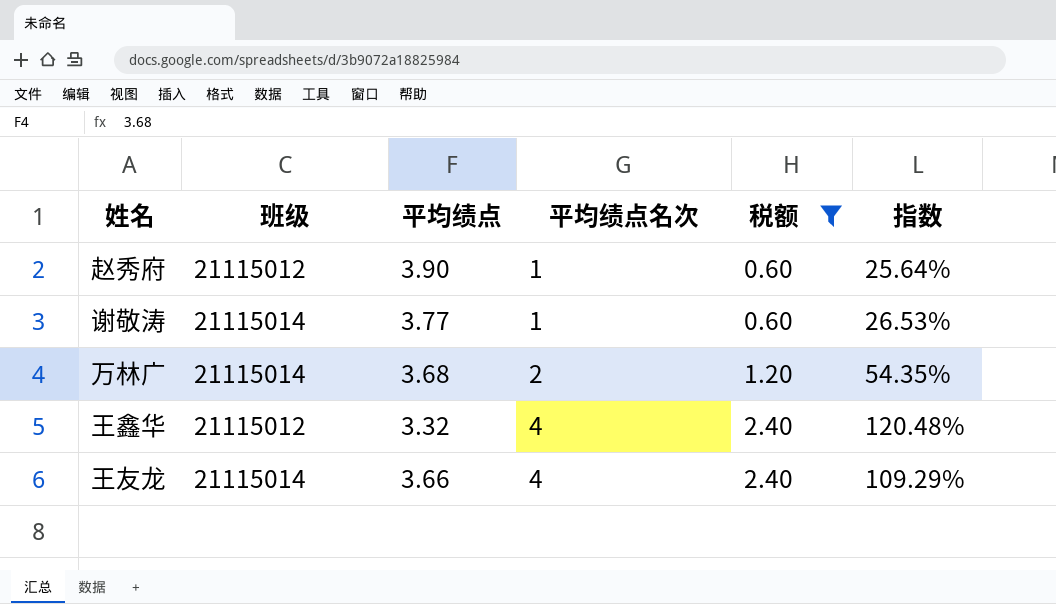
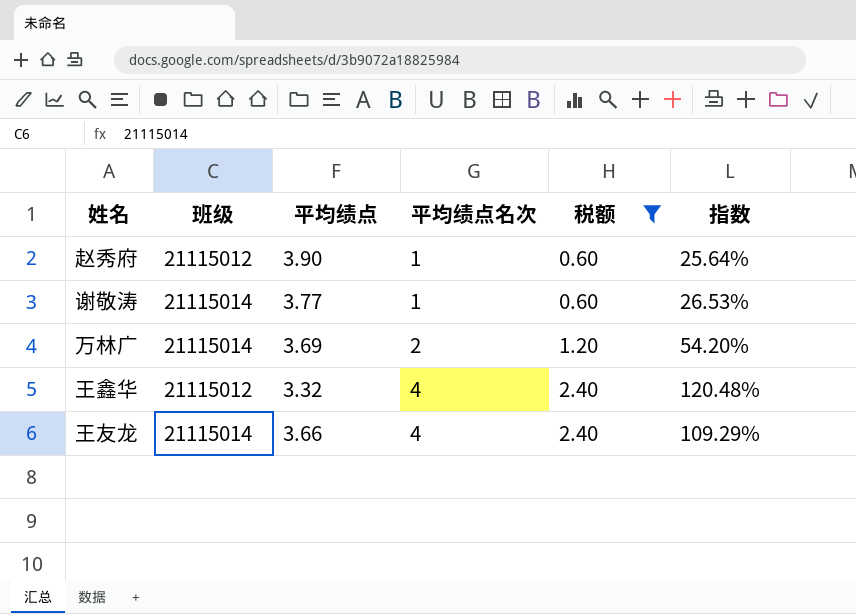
万林广 | 平均绩点: 3.68 -> 3.69
万林广 | 指数: 54.35% -> 54.20%

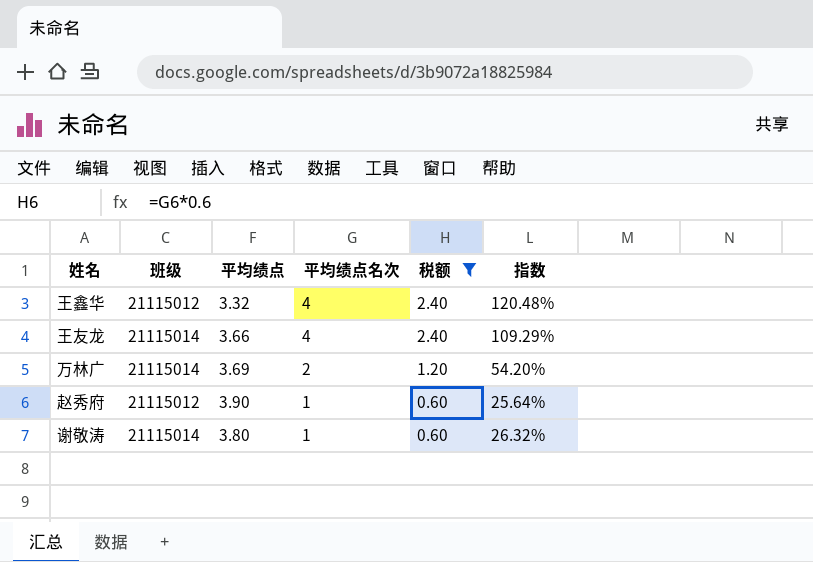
row order: 平均绩点名次 ascending -> 平均绩点名次 descending
谢敬涛 | 平均绩点: 3.77 -> 3.80
谢敬涛 | 指数: 26.53% -> 26.32%

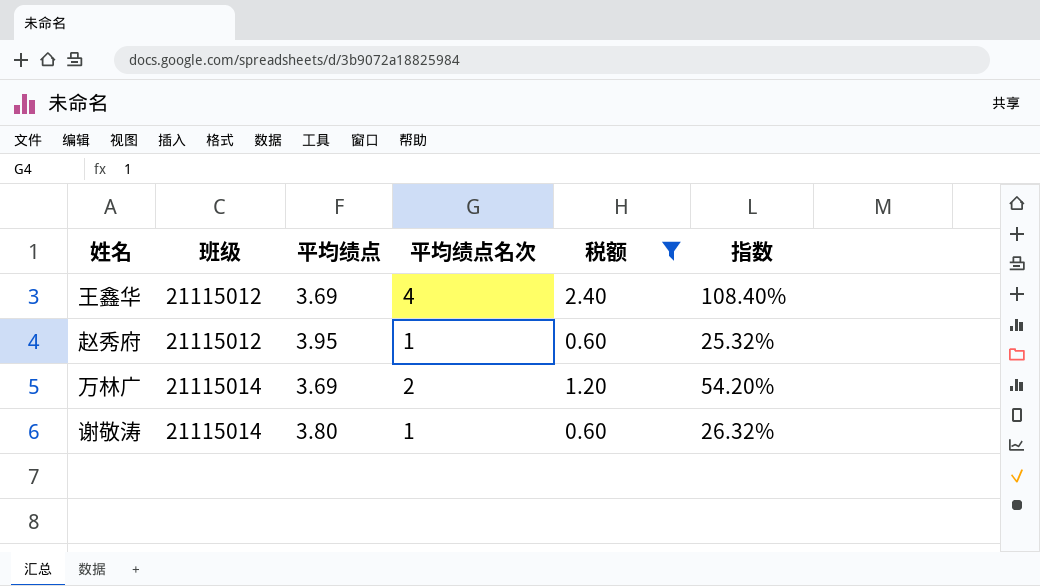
row order: 平均绩点名次 descending -> 班级 ascending
row 王友龙: 21115014 | 3.66 | 4 | 2.40 | 109.29% -> none
王鑫华 | 平均绩点: 3.32 -> 3.69
王鑫华 | 指数: 120.48% -> 108.40%
赵秀府 | 平均绩点: 3.90 -> 3.95
赵秀府 | 指数: 25.64% -> 25.32%

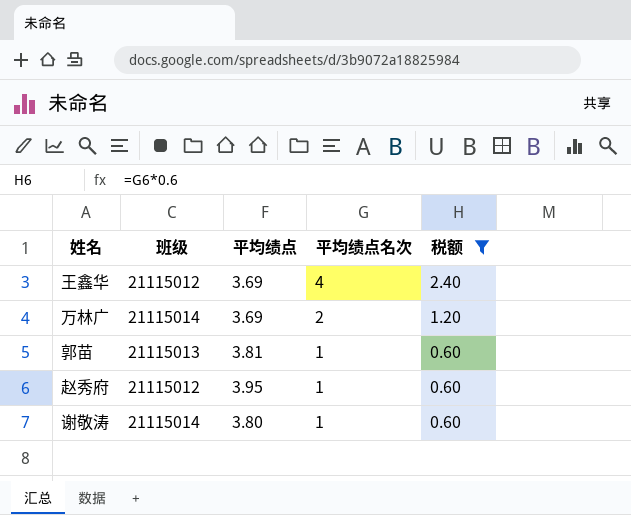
row order: 班级 ascending -> 平均绩点名次 descending
column 指数 | formula: [平均绩点名次] / [平均绩点] -> none
row 郭苗: none -> 21115013 | 3.81 | 1 | 0.60

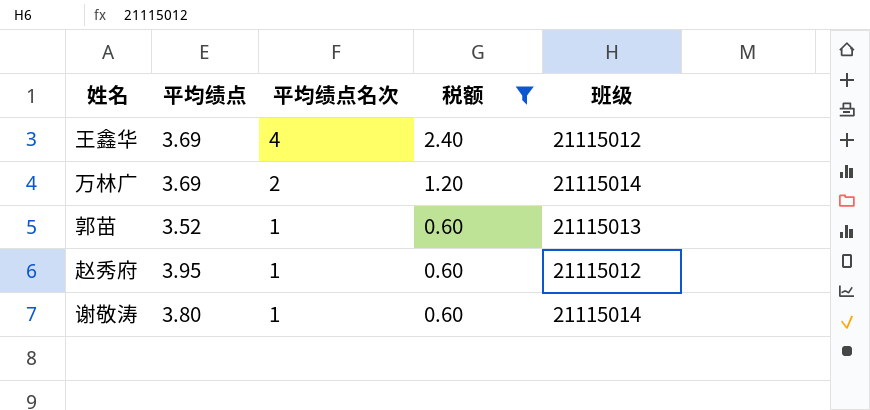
column 班级 | position: 2 -> 5
郭苗 | 平均绩点: 3.81 -> 3.52

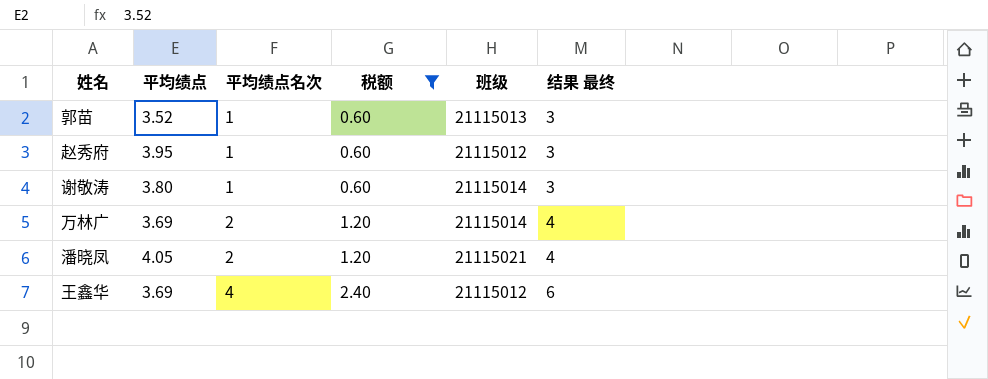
row order: 平均绩点名次 descending -> 平均绩点名次 ascending
column 结果 最终 | formula: none -> [平均绩点名次] + 2
row 潘晓凤: none -> 4.05 | 2 | 1.20 | 21115021 | 4

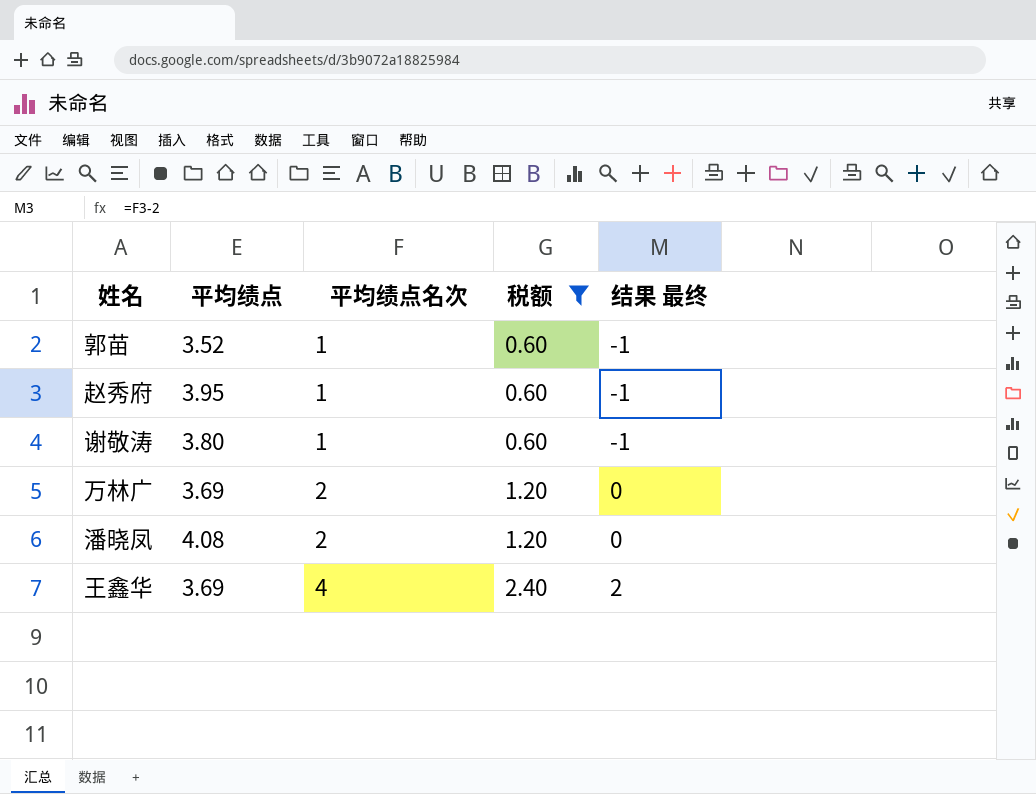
column 班级 | position: 5 -> none
column 结果 最终 | formula: [平均绩点名次] + 2 -> [平均绩点名次] - 2
潘晓凤 | 平均绩点: 4.05 -> 4.08

